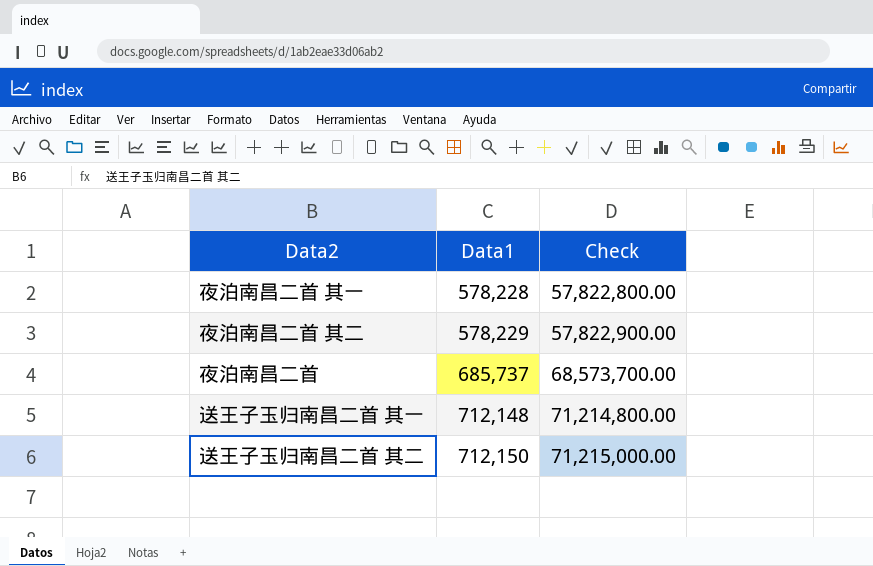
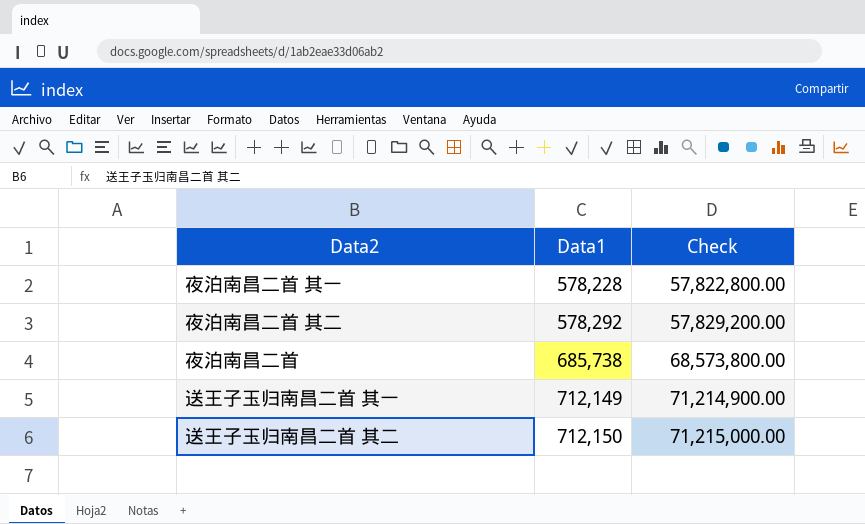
夜泊南昌二首 其二 | Data1: 578,229 -> 578,292
夜泊南昌二首 其二 | Check: 57,822,900.00 -> 57,829,200.00
夜泊南昌二首 | Data1: 685,737 -> 685,738
夜泊南昌二首 | Check: 68,573,700.00 -> 68,573,800.00
送王子玉归南昌二首 其一 | Data1: 712,148 -> 712,149
送王子玉归南昌二首 其一 | Check: 71,214,800.00 -> 71,214,900.00

